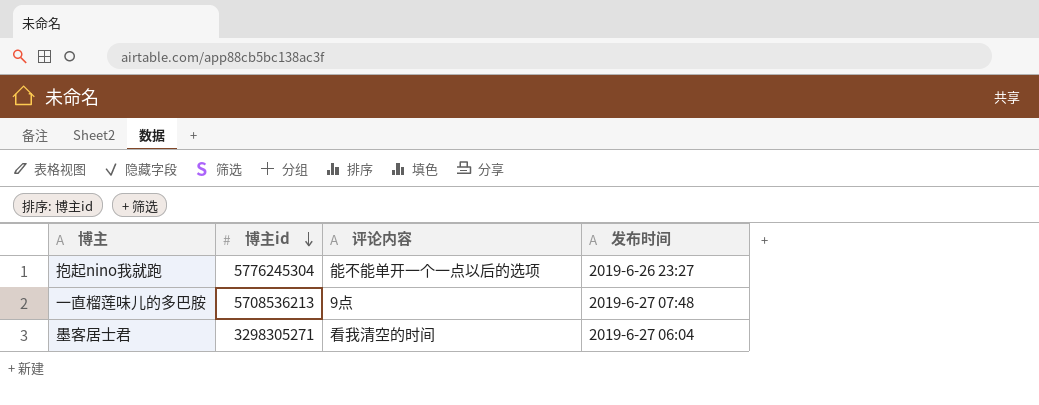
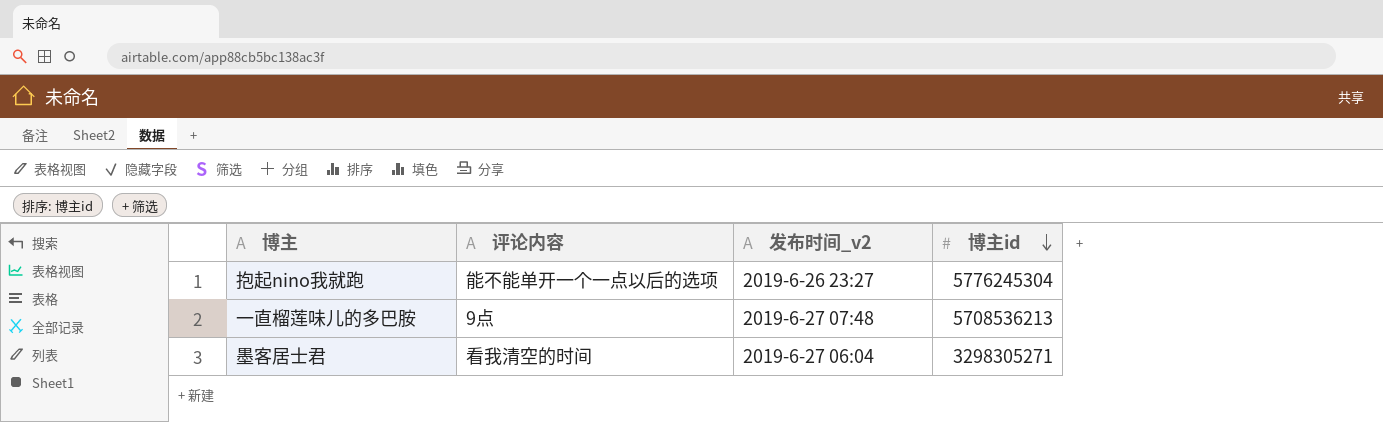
column name: 发布时间 -> 发布时间_v2
column 博主id | position: 2 -> 4

